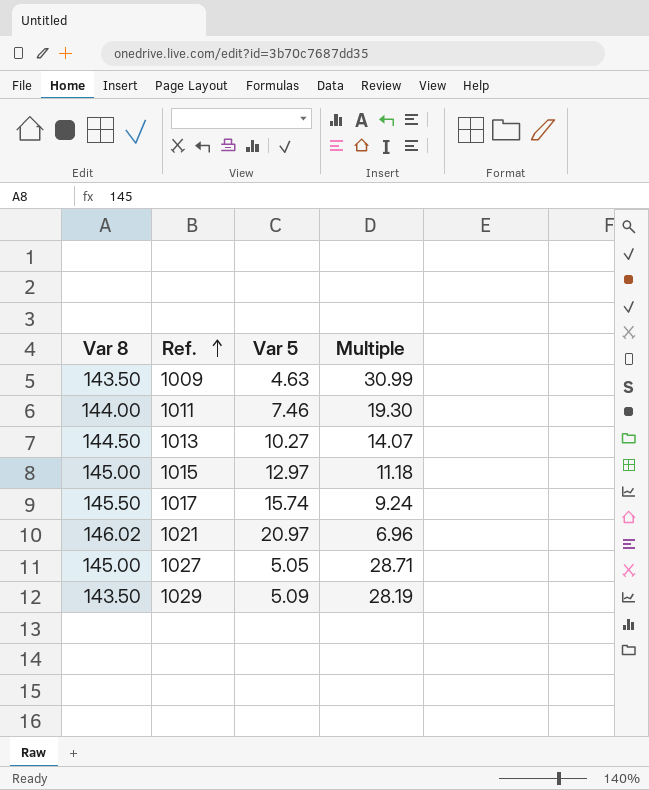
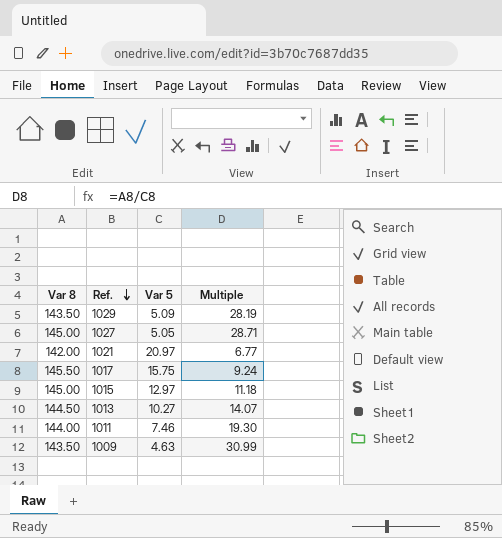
row order: Ref. ascending -> Ref. descending
1021 | Var 8: 146.02 -> 142.00
1021 | Multiple: 6.96 -> 6.77
1017 | Var 5: 15.74 -> 15.75

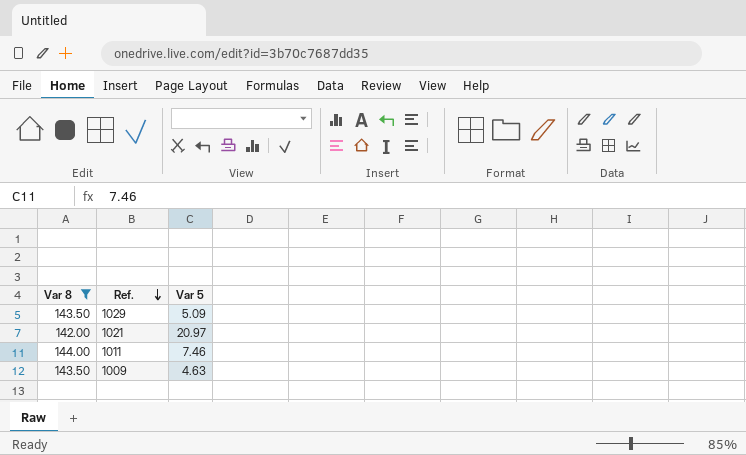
filter: none -> Var 8 <= 144.00
column Multiple | formula: [Var 8] / [Var 5] -> none

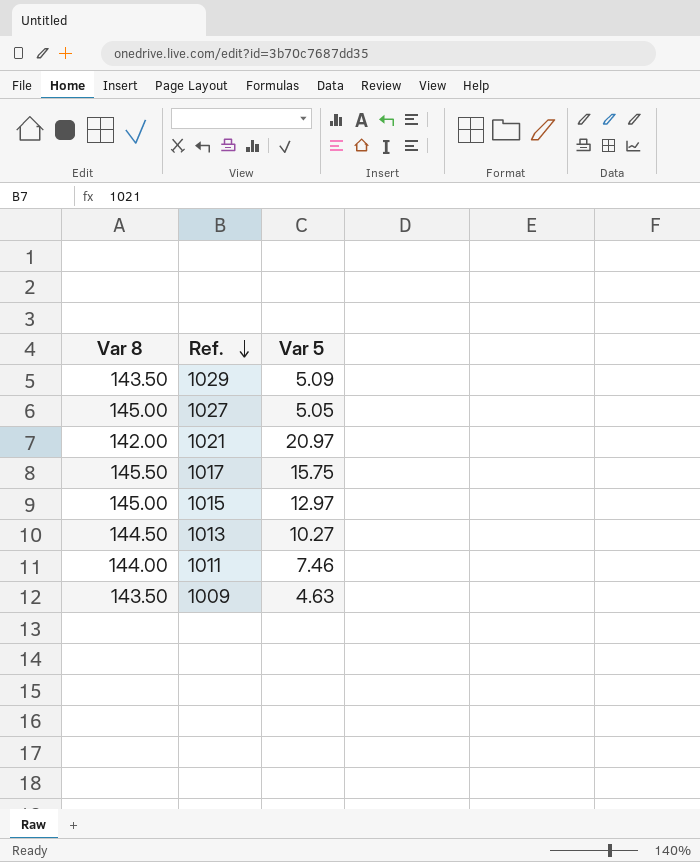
filter: Var 8 <= 144.00 -> none

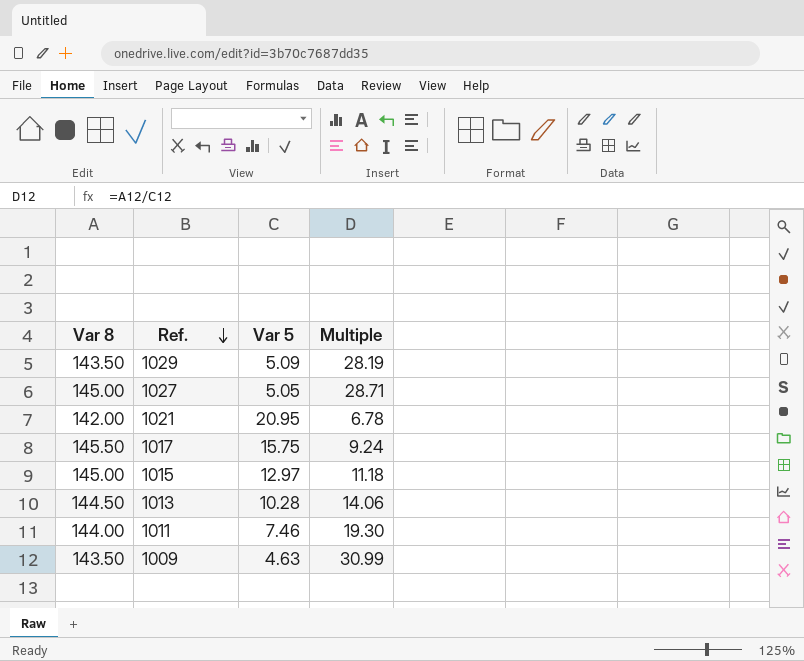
column Multiple | formula: none -> [Var 8] / [Var 5]
1021 | Var 5: 20.97 -> 20.95
1013 | Var 5: 10.27 -> 10.28

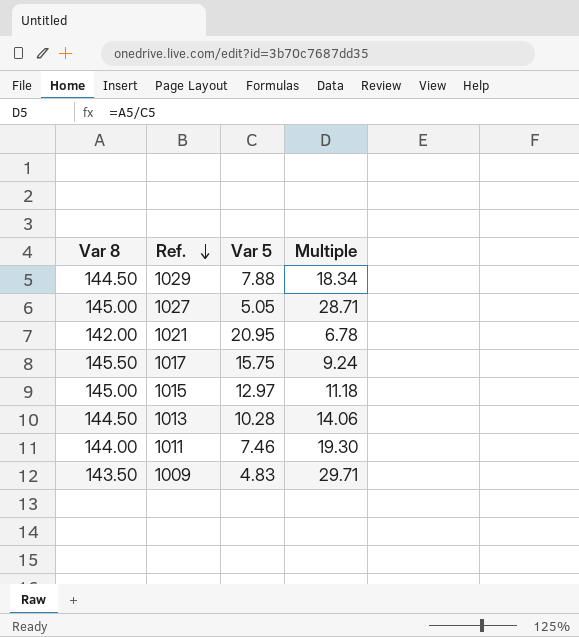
1029 | Var 8: 143.50 -> 144.50
1029 | Var 5: 5.09 -> 7.88
1029 | Multiple: 28.19 -> 18.34
1009 | Var 5: 4.63 -> 4.83
1009 | Multiple: 30.99 -> 29.71

